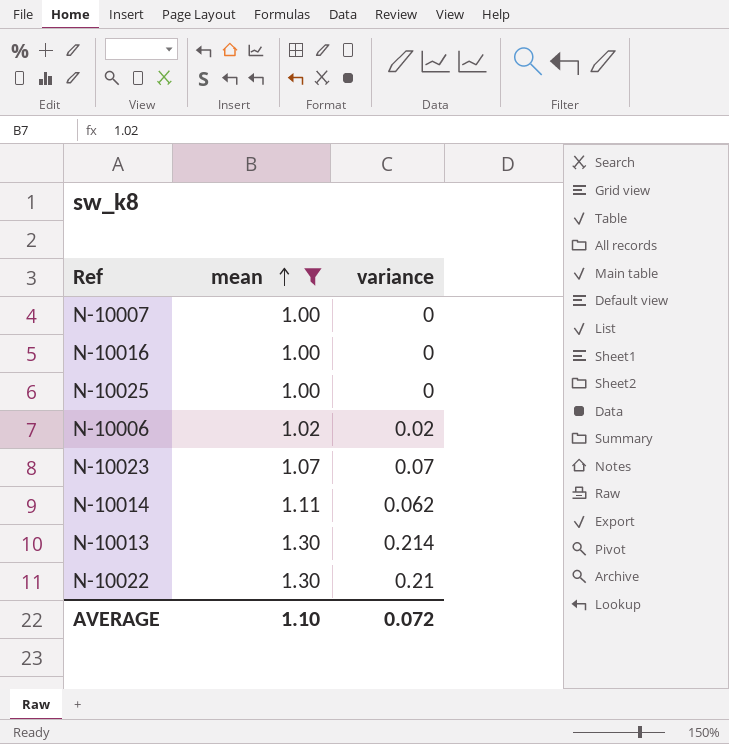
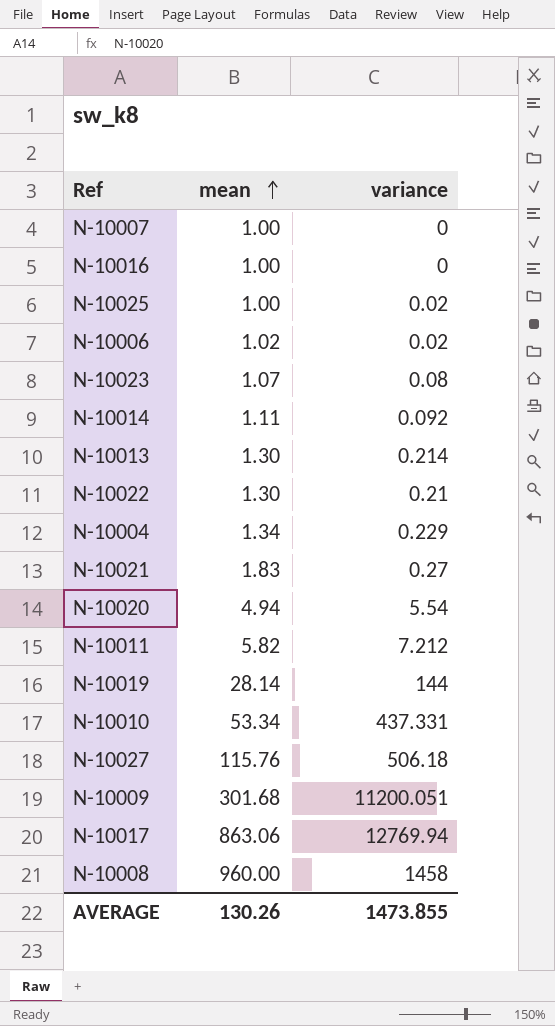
filter: mean <= 1.30 -> none
N-10025 | variance: 0 -> 0.02
N-10023 | variance: 0.07 -> 0.08
N-10014 | variance: 0.062 -> 0.092
AVERAGE | mean: 1.10 -> 130.26
AVERAGE | variance: 0.072 -> 1473.855

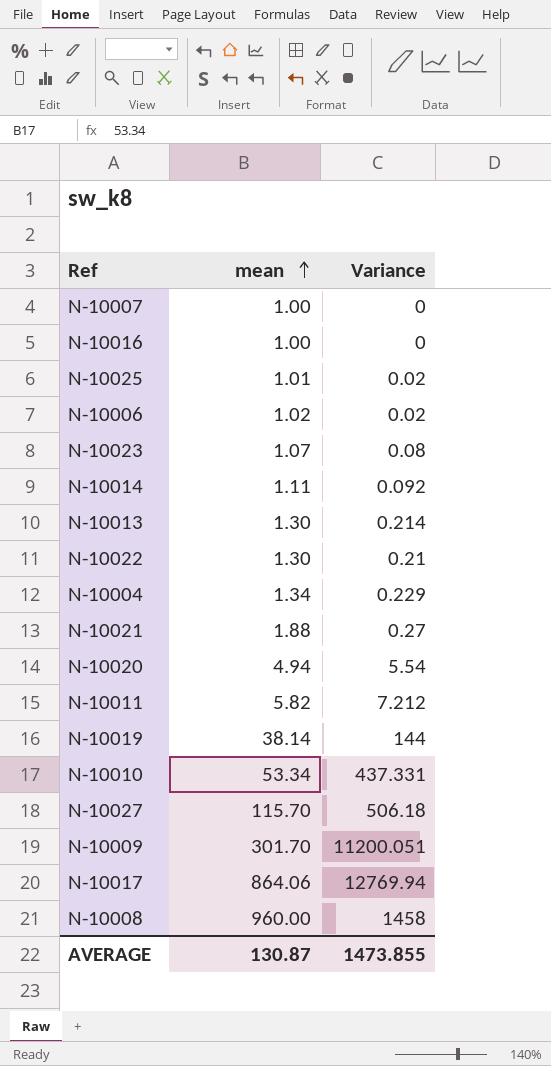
column name: variance -> Variance
N-10025 | mean: 1.00 -> 1.01
N-10021 | mean: 1.83 -> 1.88
N-10019 | mean: 28.14 -> 38.14
N-10027 | mean: 115.76 -> 115.70
N-10009 | mean: 301.68 -> 301.70
N-10017 | mean: 863.06 -> 864.06
AVERAGE | mean: 130.26 -> 130.87

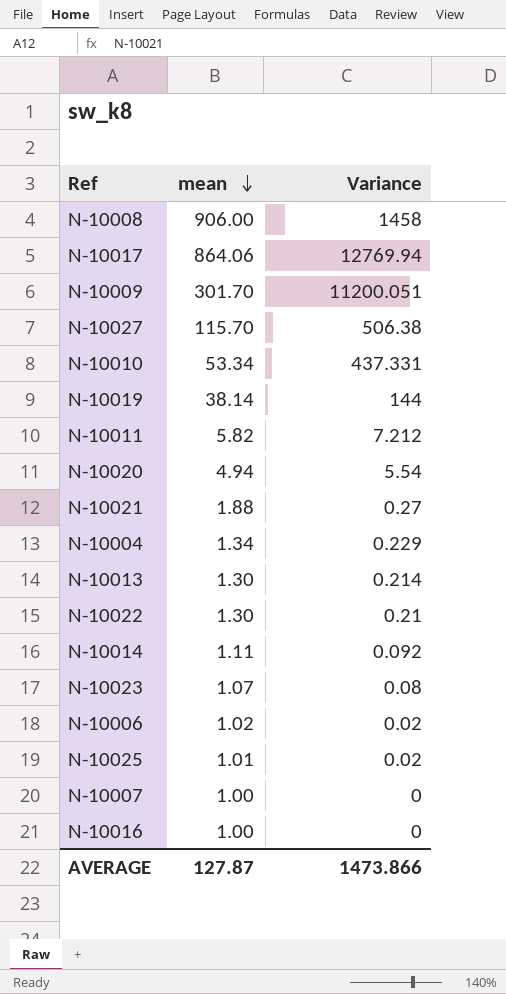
row order: mean ascending -> mean descending
N-10008 | mean: 960.00 -> 906.00
N-10027 | Variance: 506.18 -> 506.38
AVERAGE | mean: 130.87 -> 127.87
AVERAGE | Variance: 1473.855 -> 1473.866

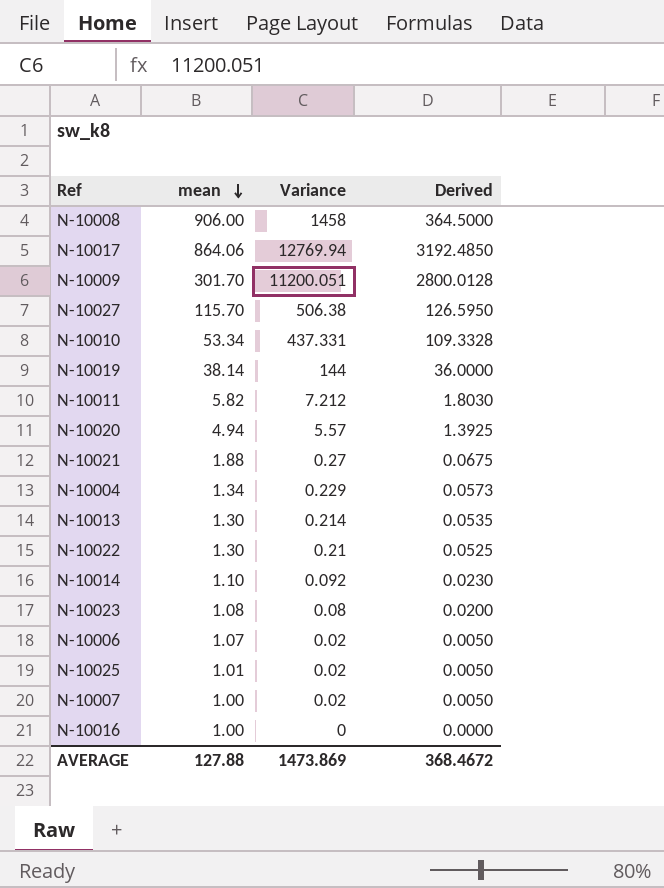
column Derived | formula: none -> [Variance] * 0.25
N-10020 | Variance: 5.54 -> 5.57
N-10014 | mean: 1.11 -> 1.10
N-10023 | mean: 1.07 -> 1.08
N-10006 | mean: 1.02 -> 1.07
N-10007 | Variance: 0 -> 0.02
AVERAGE | mean: 127.87 -> 127.88
AVERAGE | Variance: 1473.866 -> 1473.869

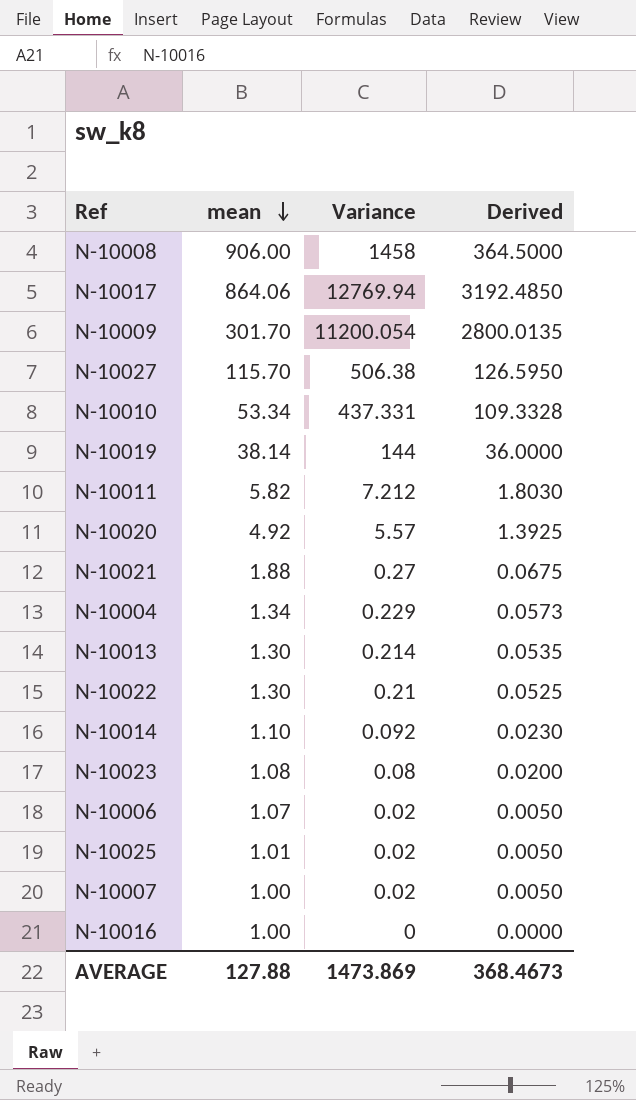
N-10009 | Variance: 11200.051 -> 11200.054
N-10009 | Derived: 2800.0128 -> 2800.0135
N-10020 | mean: 4.94 -> 4.92
AVERAGE | Derived: 368.4672 -> 368.4673

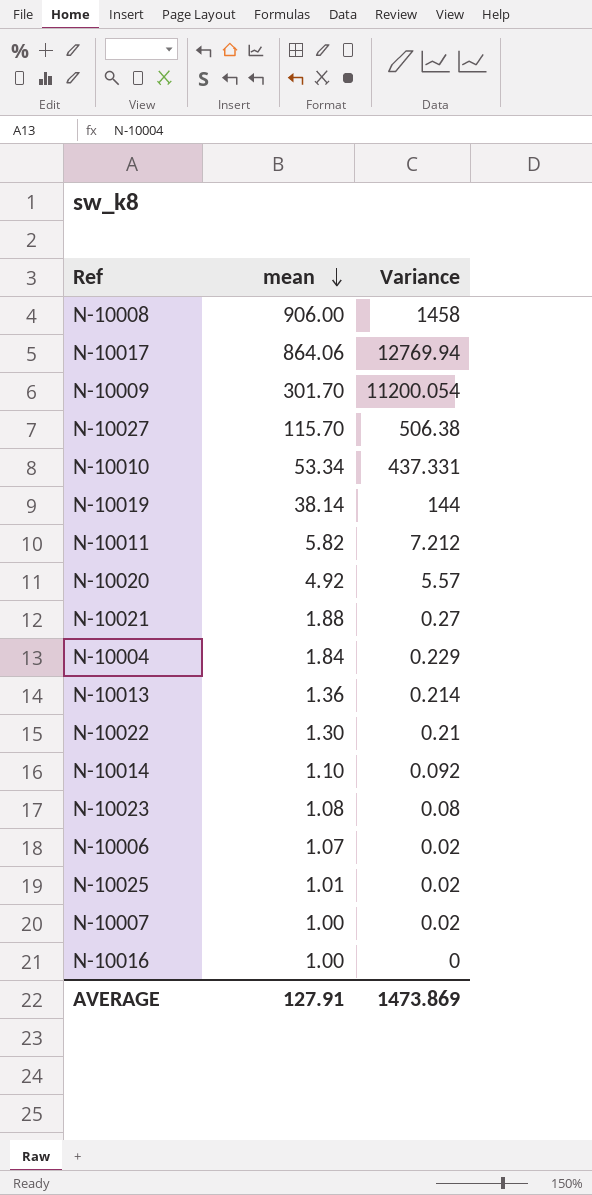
column Derived | formula: [Variance] * 0.25 -> none
N-10004 | mean: 1.34 -> 1.84
N-10013 | mean: 1.30 -> 1.36
AVERAGE | mean: 127.88 -> 127.91

